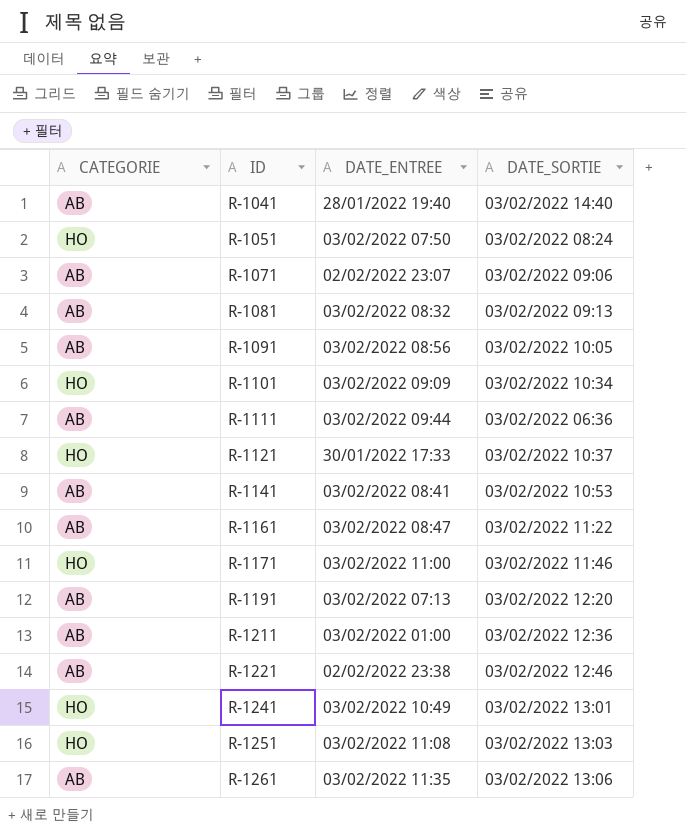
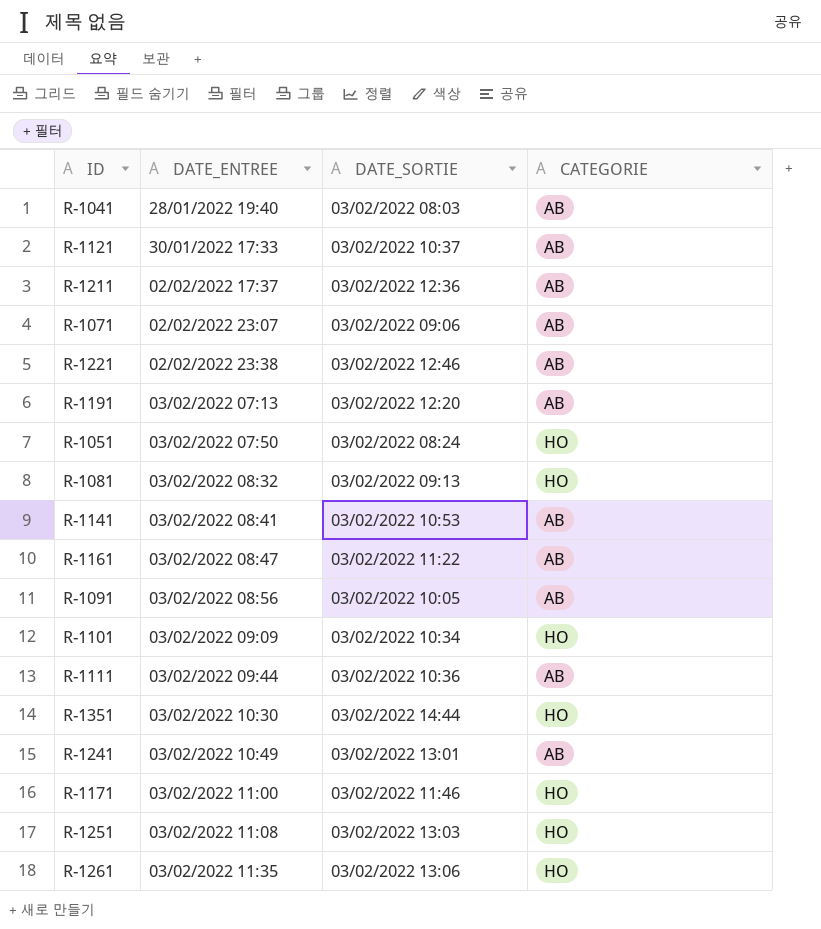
row order: ID ascending -> DATE_ENTREE ascending
column CATEGORIE | position: 1 -> 4
R-1041 | DATE_SORTIE: 03/02/2022 14:40 -> 03/02/2022 08:03
R-1121 | CATEGORIE: HO -> AB
R-1211 | DATE_ENTREE: 03/02/2022 01:00 -> 02/02/2022 17:37
R-1081 | CATEGORIE: AB -> HO
R-1111 | DATE_SORTIE: 03/02/2022 06:36 -> 03/02/2022 10:36
row R-1351: none -> 03/02/2022 10:30 | 03/02/2022 14:44 | HO
R-1241 | CATEGORIE: HO -> AB
R-1261 | CATEGORIE: AB -> HO

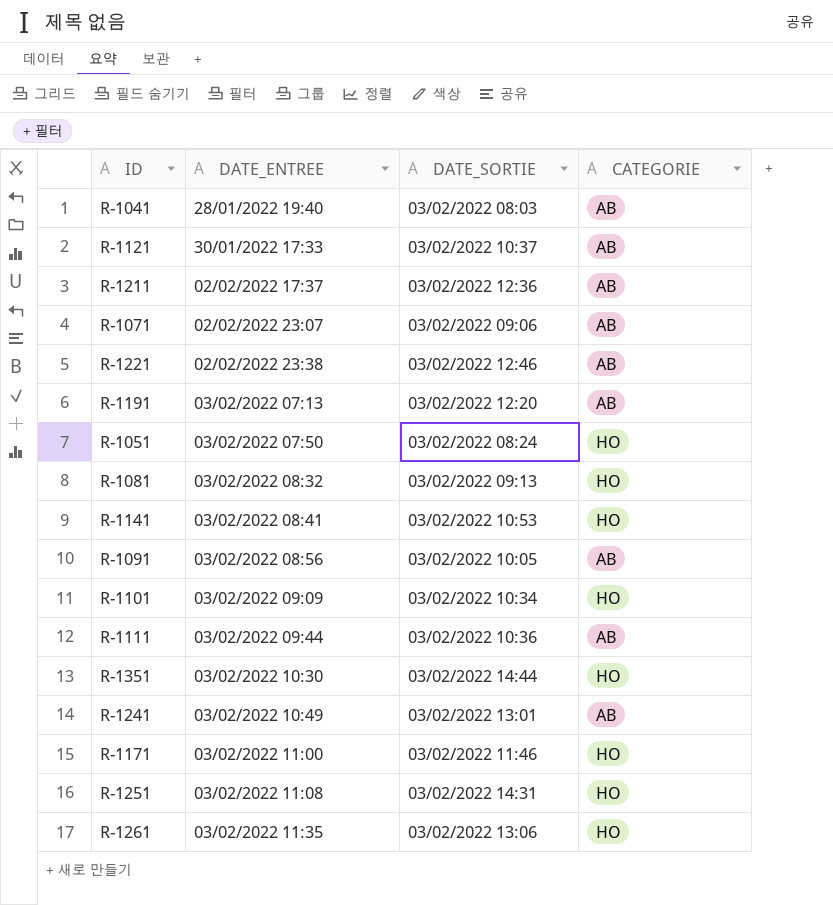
row R-1161: 03/02/2022 08:47 | 03/02/2022 11:22 | AB -> none
R-1141 | CATEGORIE: AB -> HO
R-1251 | DATE_SORTIE: 03/02/2022 13:03 -> 03/02/2022 14:31

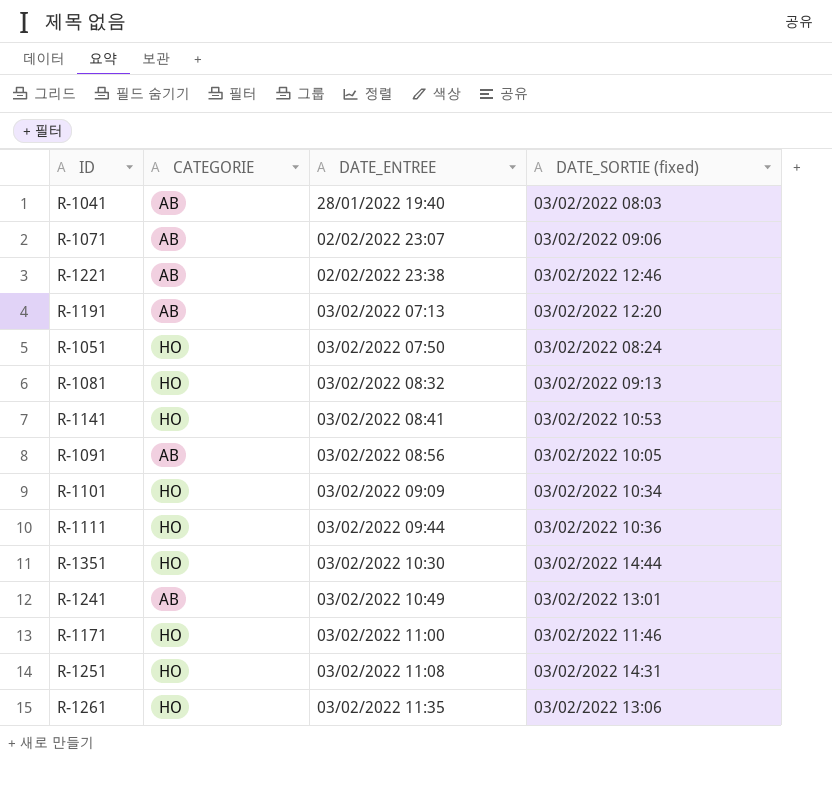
column CATEGORIE | position: 4 -> 2
column name: DATE_SORTIE -> DATE_SORTIE (fixed)
row R-1121: 30/01/2022 17:33 | 03/02/2022 10:37 | AB -> none
row R-1211: 02/02/2022 17:37 | 03/02/2022 12:36 | AB -> none
R-1111 | CATEGORIE: AB -> HO

